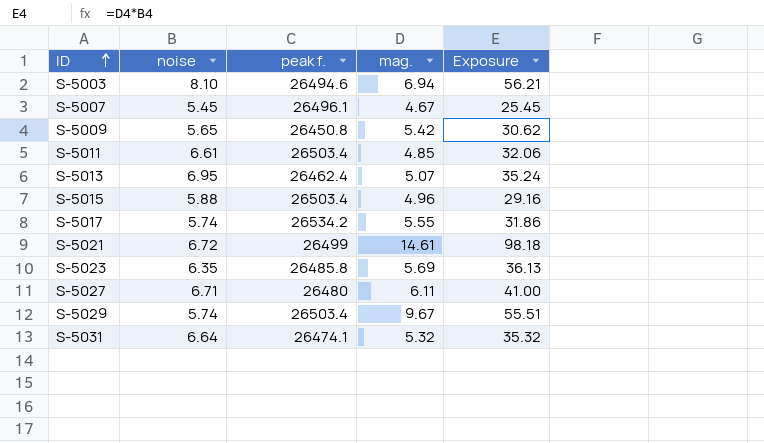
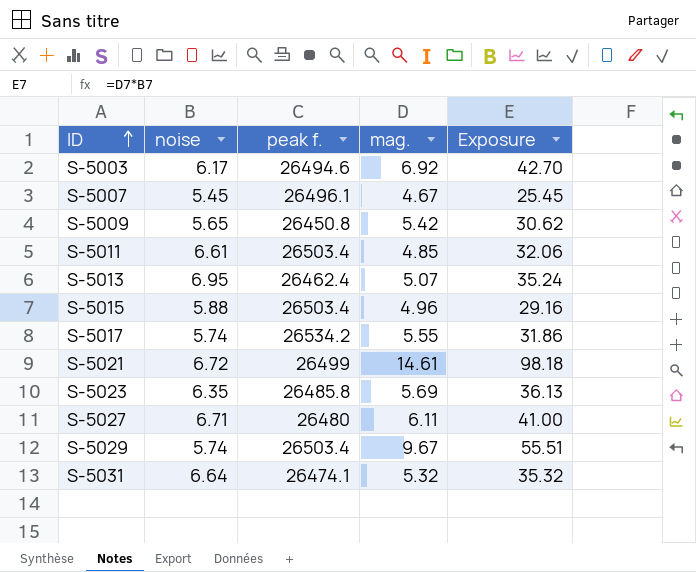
S-5003 | noise: 8.10 -> 6.17
S-5003 | mag.: 6.94 -> 6.92
S-5003 | Exposure: 56.21 -> 42.70

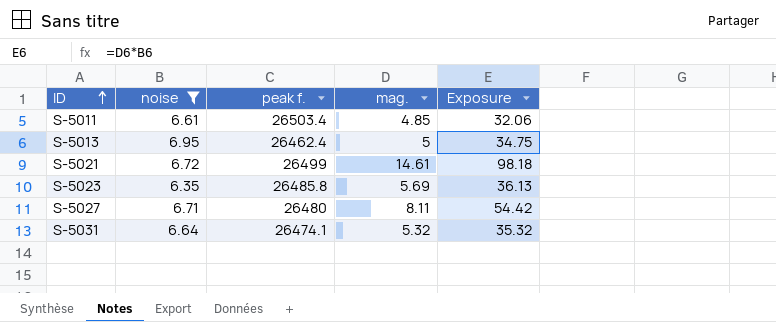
filter: none -> noise >= 6.35
S-5013 | mag.: 5.07 -> 5
S-5013 | Exposure: 35.24 -> 34.75
S-5027 | mag.: 6.11 -> 8.11
S-5027 | Exposure: 41.00 -> 54.42

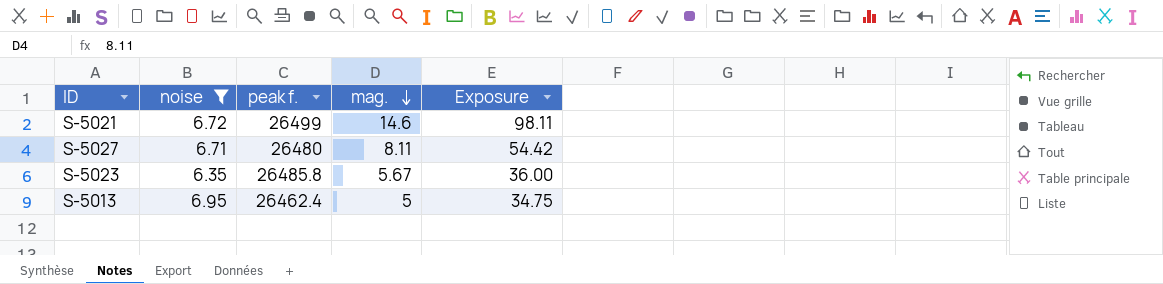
row order: ID ascending -> mag. descending
row S-5011: 6.61 | 26503.4 | 4.85 | 32.06 -> none
row S-5031: 6.64 | 26474.1 | 5.32 | 35.32 -> none
S-5021 | mag.: 14.61 -> 14.6
S-5021 | Exposure: 98.18 -> 98.11
S-5023 | mag.: 5.69 -> 5.67
S-5023 | Exposure: 36.13 -> 36.00

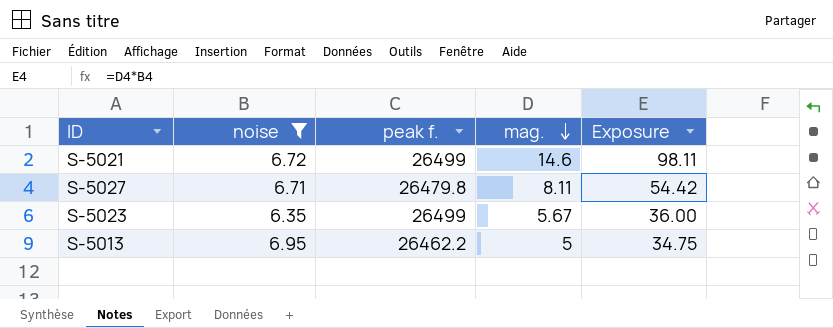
S-5027 | peak f.: 26480 -> 26479.8
S-5023 | peak f.: 26485.8 -> 26499
S-5013 | peak f.: 26462.4 -> 26462.2

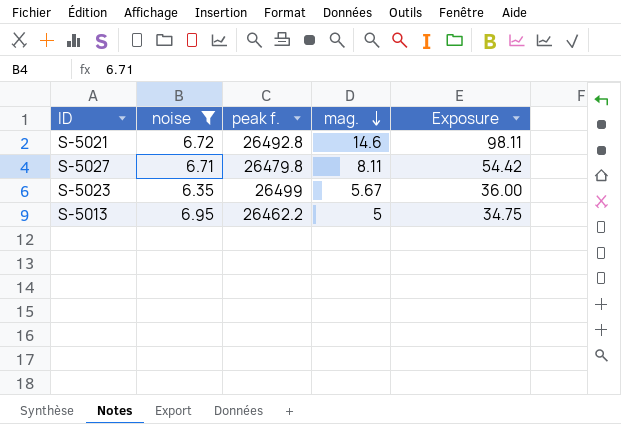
S-5021 | peak f.: 26499 -> 26492.8

